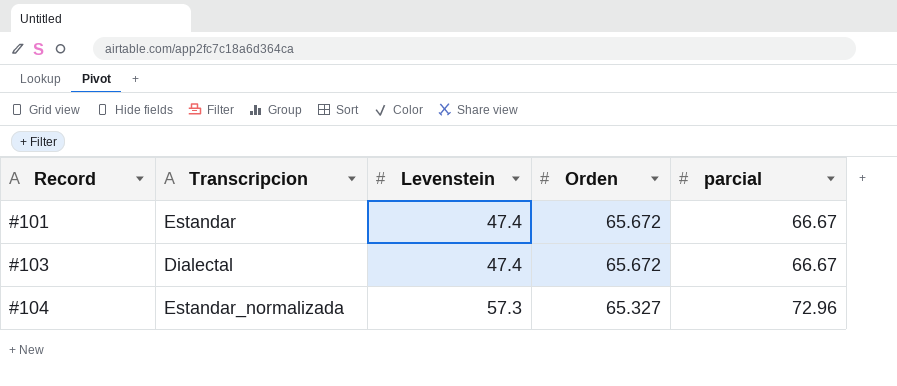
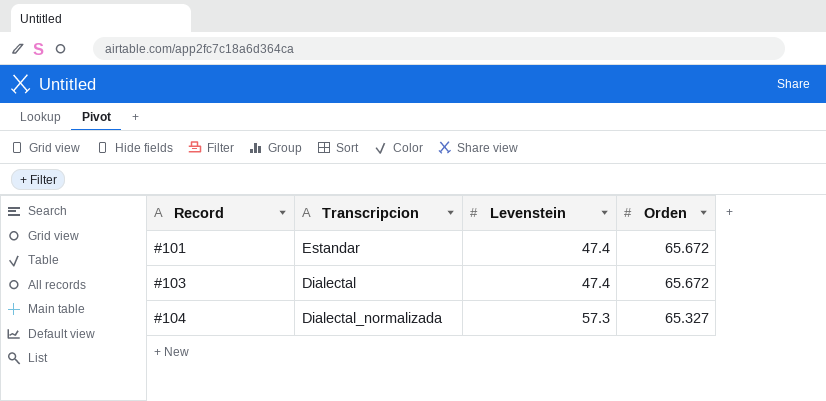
column parcial | position: 5 -> none
#104 | Transcripcion: Estandar_normalizada -> Dialectal_normalizada

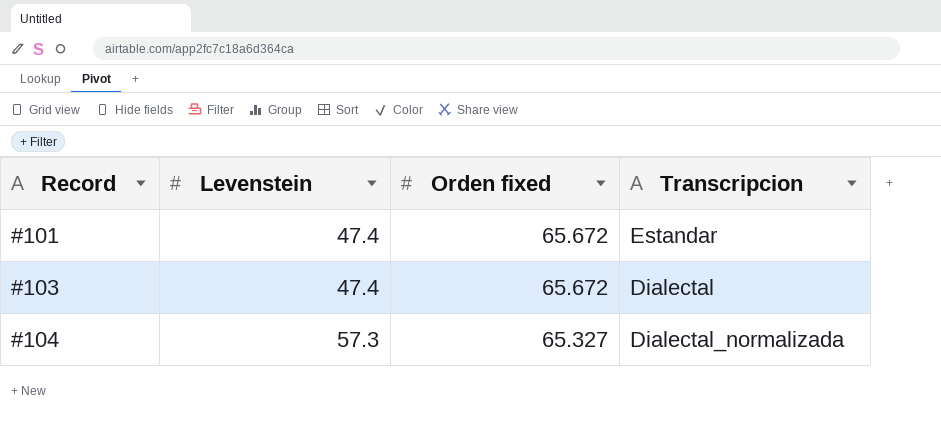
column name: Orden -> Orden fixed
column Transcripcion | position: 2 -> 4

